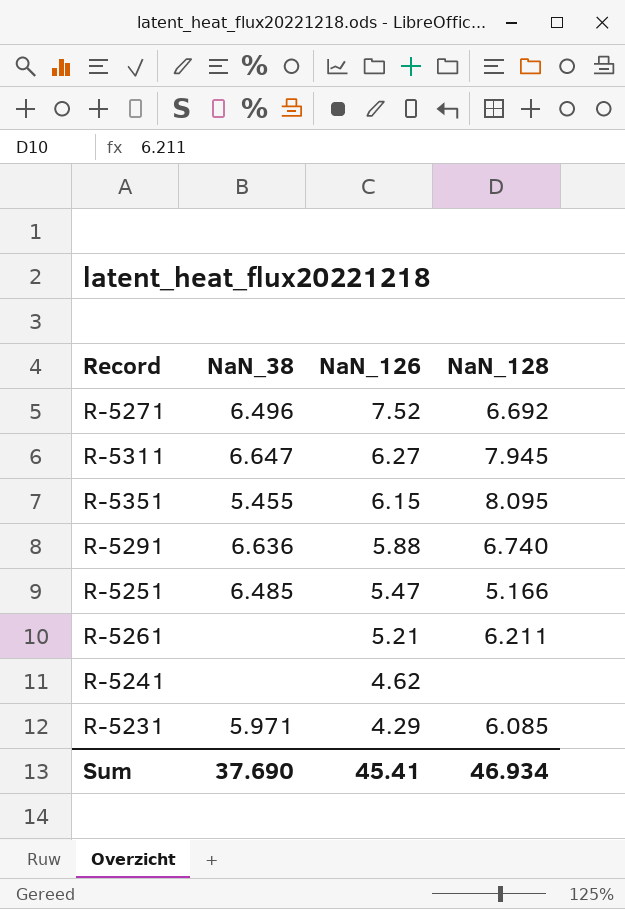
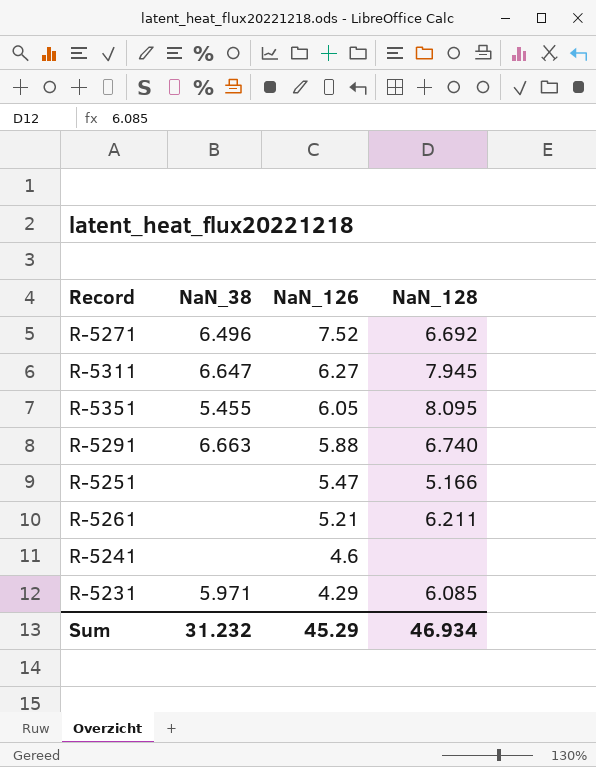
R-5351 | NaN_126: 6.15 -> 6.05
R-5291 | NaN_38: 6.636 -> 6.663
R-5251 | NaN_38: 6.485 -> none
R-5241 | NaN_126: 4.62 -> 4.6
Sum | NaN_38: 37.690 -> 31.232
Sum | NaN_126: 45.41 -> 45.29

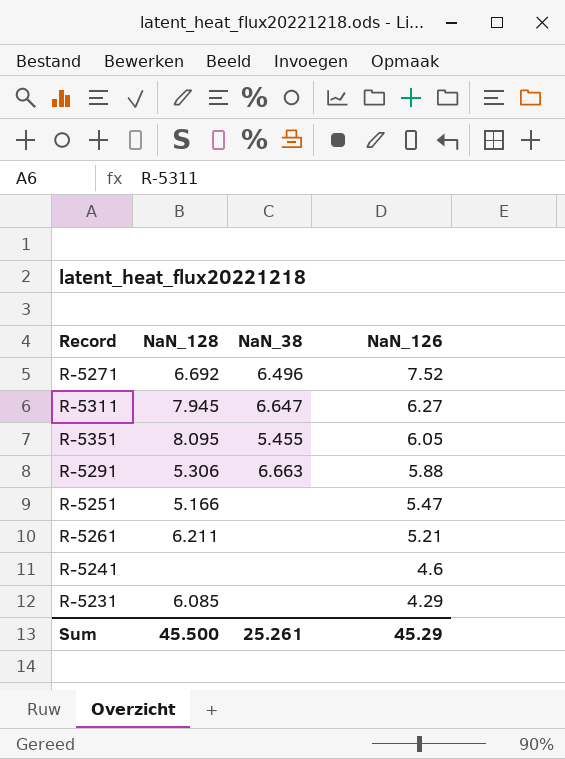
column NaN_128 | position: 4 -> 2
R-5291 | NaN_128: 6.740 -> 5.306
R-5231 | NaN_38: 5.971 -> none
Sum | NaN_128: 46.934 -> 45.500
Sum | NaN_38: 31.232 -> 25.261

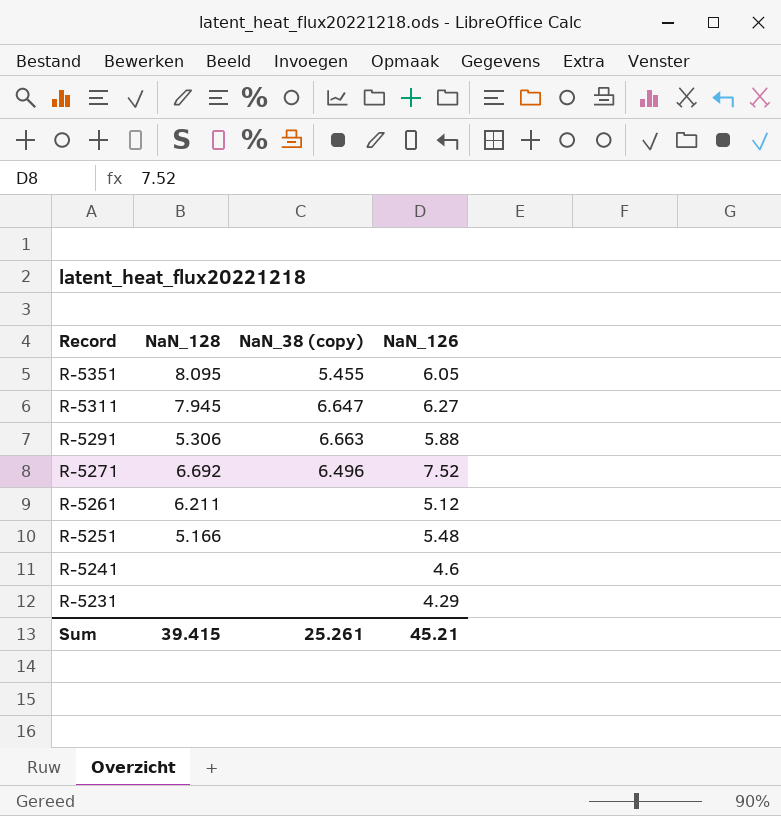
row order: NaN_126 descending -> Record descending
column name: NaN_38 -> NaN_38 (copy)
R-5261 | NaN_126: 5.21 -> 5.12
R-5251 | NaN_126: 5.47 -> 5.48
R-5231 | NaN_128: 6.085 -> none
Sum | NaN_128: 45.500 -> 39.415
Sum | NaN_126: 45.29 -> 45.21

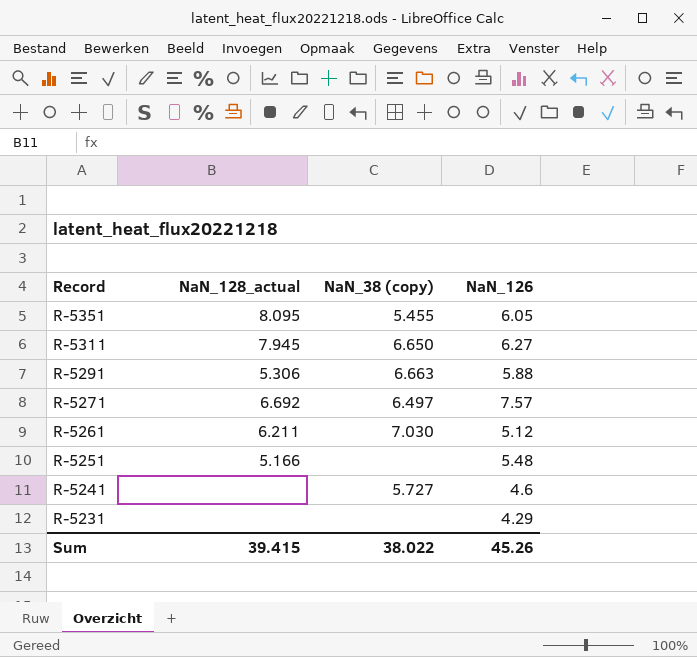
column name: NaN_128 -> NaN_128_actual
R-5311 | NaN_38 (copy): 6.647 -> 6.650
R-5271 | NaN_38 (copy): 6.496 -> 6.497
R-5271 | NaN_126: 7.52 -> 7.57
R-5261 | NaN_38 (copy): none -> 7.030
R-5241 | NaN_38 (copy): none -> 5.727
Sum | NaN_38 (copy): 25.261 -> 38.022
Sum | NaN_126: 45.21 -> 45.26

